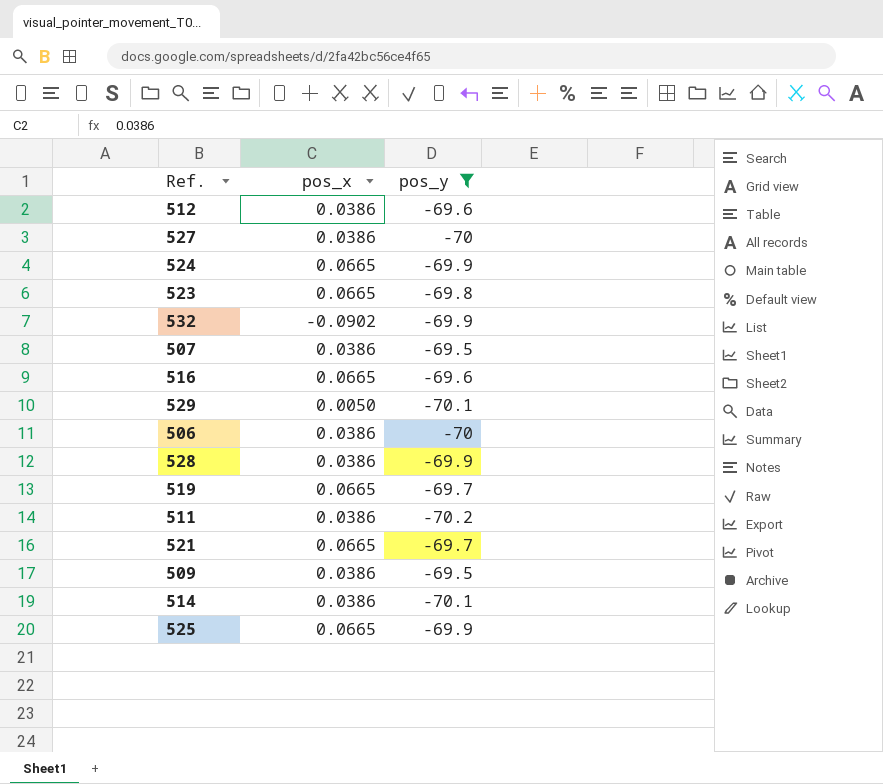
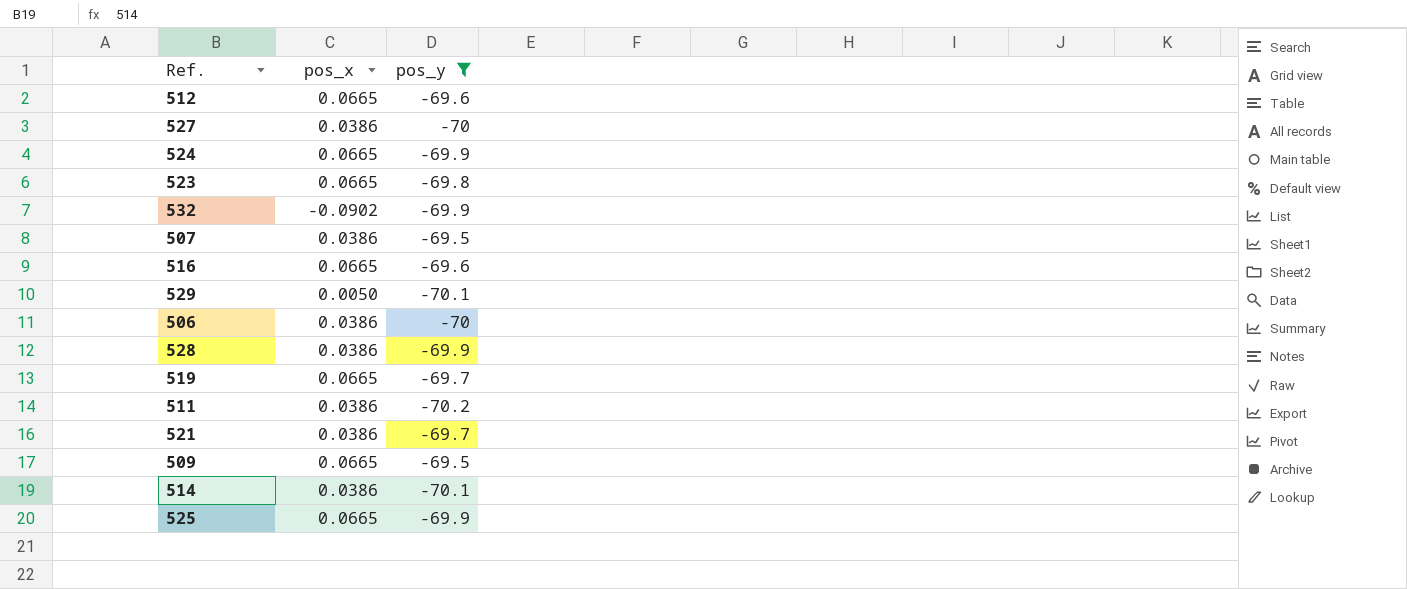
512 | pos_x: 0.0386 -> 0.0665
521 | pos_x: 0.0665 -> 0.0386
509 | pos_x: 0.0386 -> 0.0665

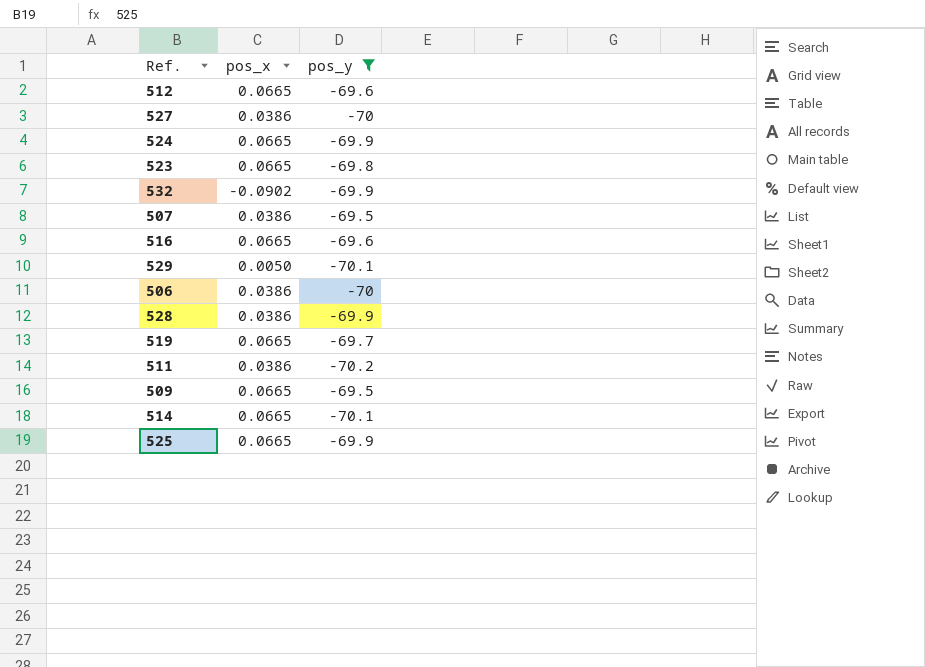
row 521: 0.0386 | -69.7 -> none
514 | pos_x: 0.0386 -> 0.0665

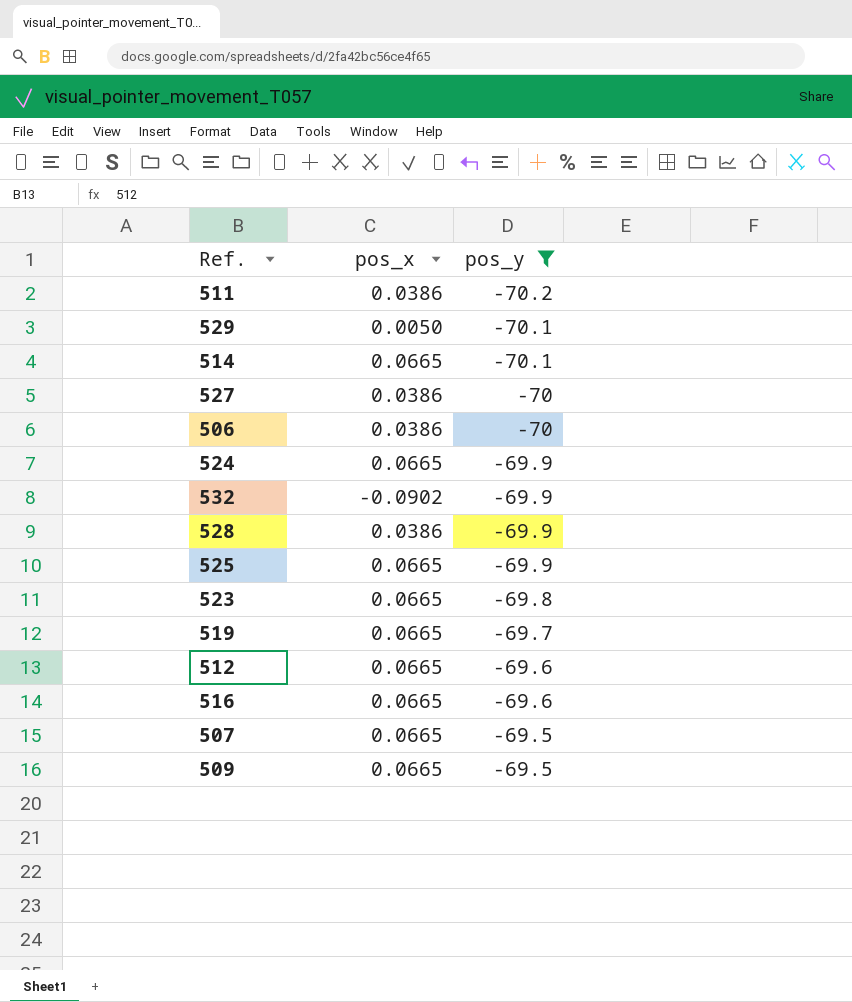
row order: none -> pos_y ascending
507 | pos_x: 0.0386 -> 0.0665

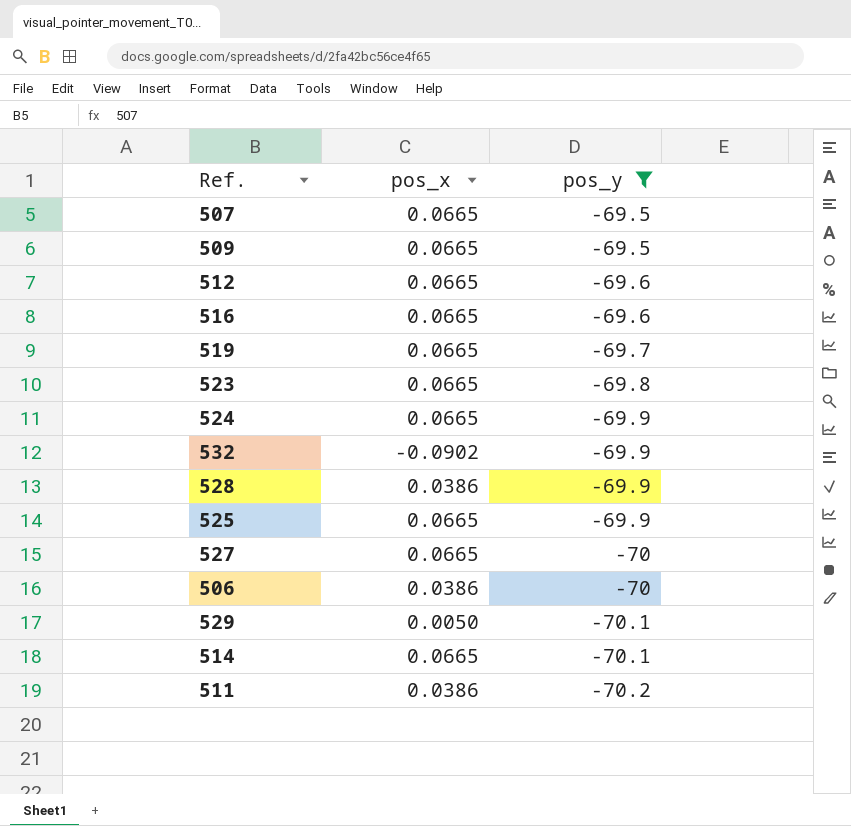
row order: pos_y ascending -> pos_y descending
527 | pos_x: 0.0386 -> 0.0665

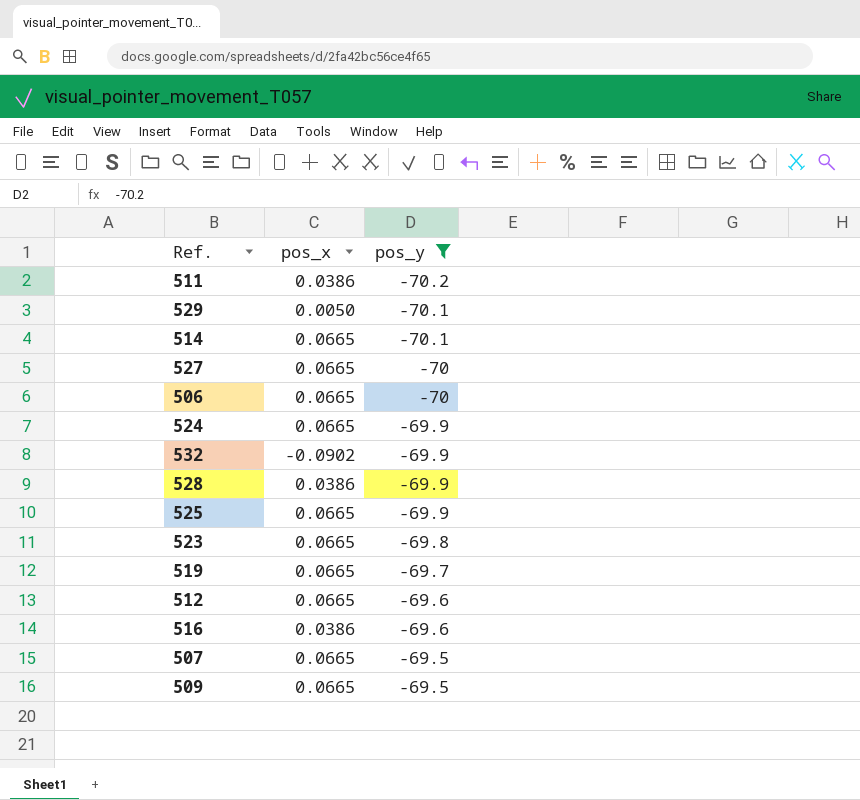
row order: pos_y descending -> pos_y ascending
506 | pos_x: 0.0386 -> 0.0665
516 | pos_x: 0.0665 -> 0.0386

